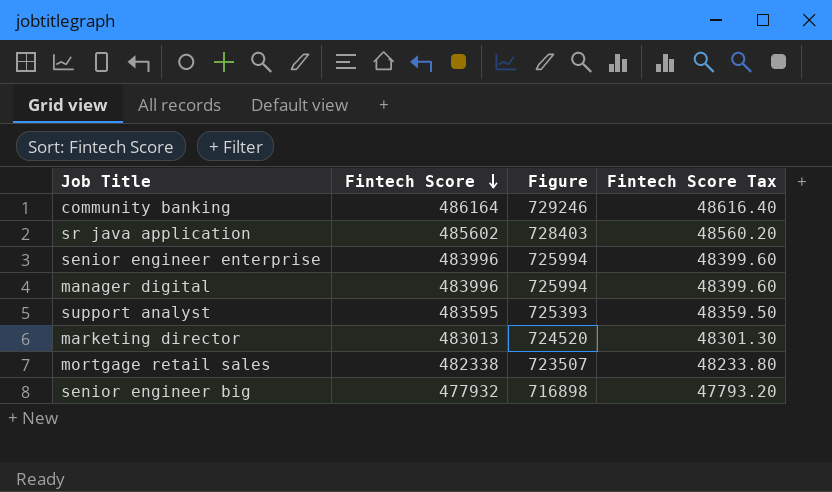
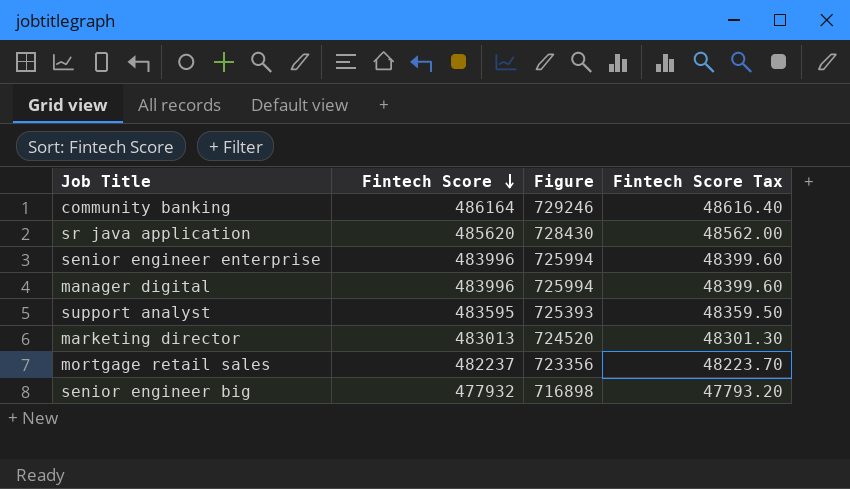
sr java application | Fintech Score: 485602 -> 485620
sr java application | Figure: 728403 -> 728430
sr java application | Fintech Score Tax: 48560.20 -> 48562.00
mortgage retail sales | Fintech Score: 482338 -> 482237
mortgage retail sales | Figure: 723507 -> 723356
mortgage retail sales | Fintech Score Tax: 48233.80 -> 48223.70

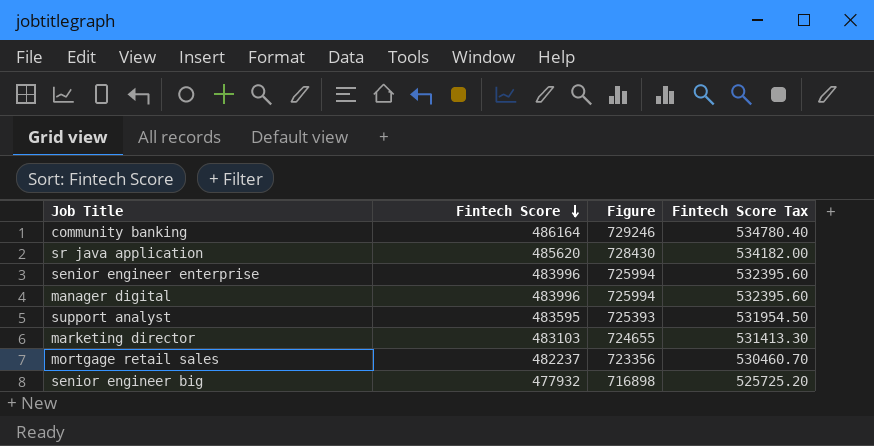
column Fintech Score Tax | formula: [Fintech Score] * 0.1 -> [Fintech Score] * 1.1
marketing director | Fintech Score: 483013 -> 483103
marketing director | Figure: 724520 -> 724655

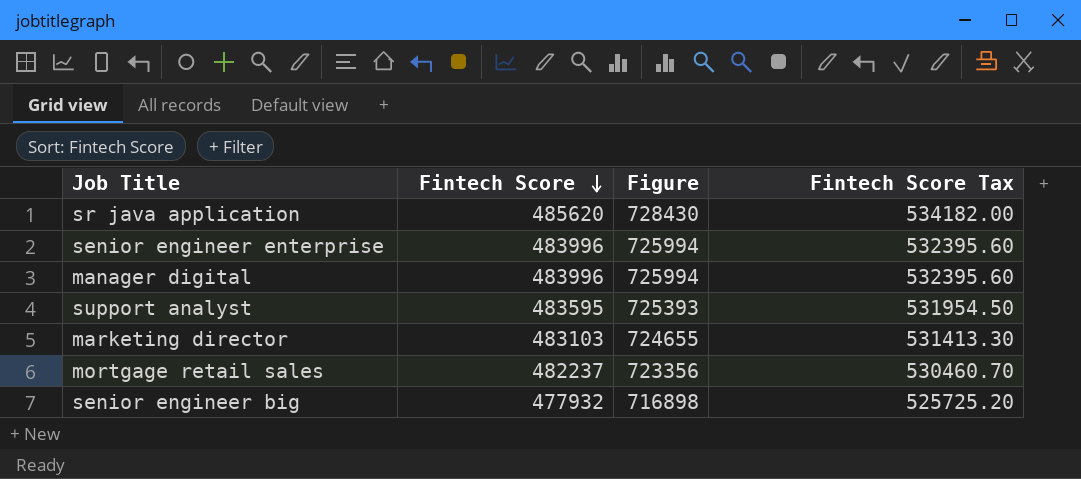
row community banking: 486164 | 729246 | 534780.40 -> none

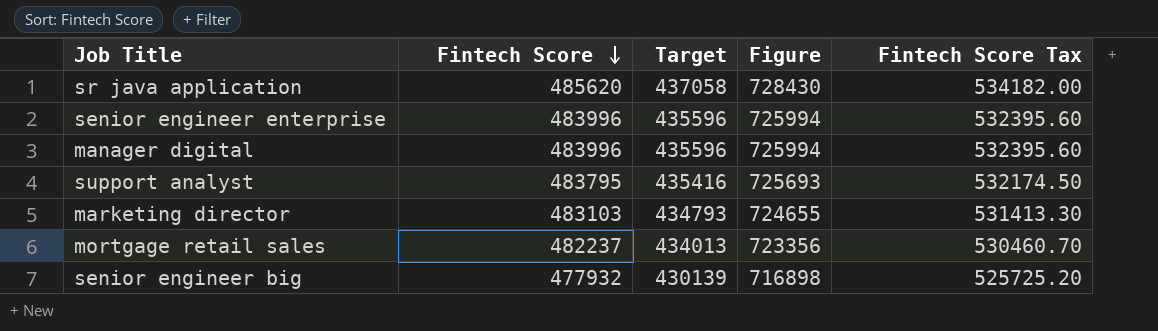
column Target | formula: none -> [Fintech Score] * 0.9
support analyst | Fintech Score: 483595 -> 483795
support analyst | Figure: 725393 -> 725693
support analyst | Fintech Score Tax: 531954.50 -> 532174.50

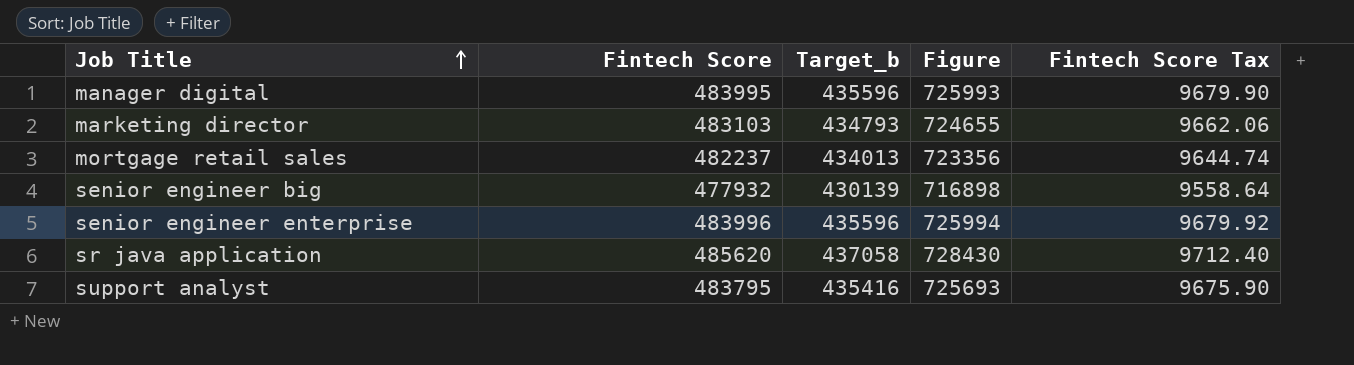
row order: Fintech Score descending -> Job Title ascending
column name: Target -> Target_b
column Fintech Score Tax | formula: [Fintech Score] * 1.1 -> [Fintech Score] * 0.02
manager digital | Fintech Score: 483996 -> 483995
manager digital | Figure: 725994 -> 725993

